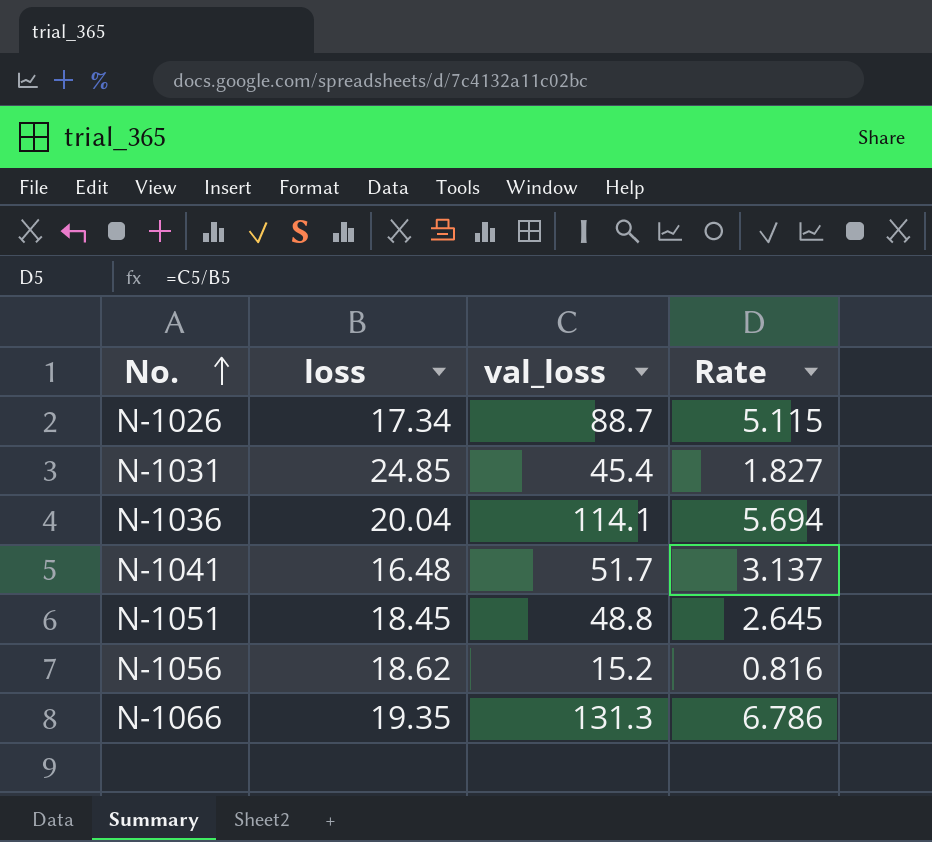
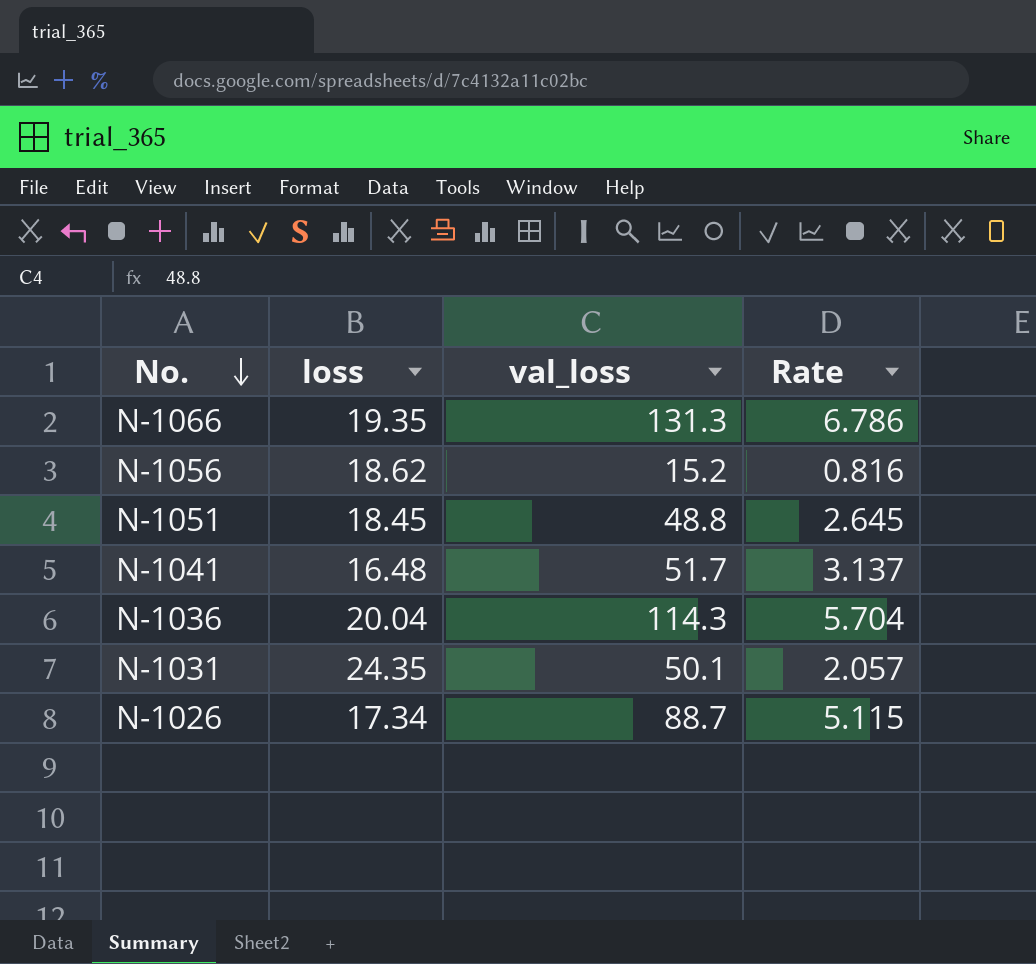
row order: No. ascending -> No. descending
N-1036 | val_loss: 114.1 -> 114.3
N-1036 | Rate: 5.694 -> 5.704
N-1031 | loss: 24.85 -> 24.35
N-1031 | val_loss: 45.4 -> 50.1
N-1031 | Rate: 1.827 -> 2.057

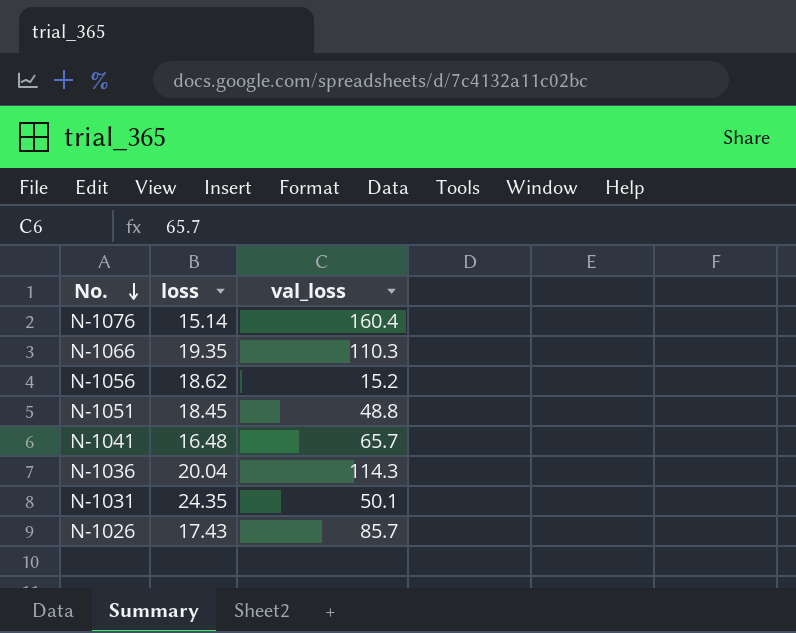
column Rate | formula: [val_loss] / [loss] -> none
row N-1076: none -> 15.14 | 160.4
N-1066 | val_loss: 131.3 -> 110.3
N-1041 | val_loss: 51.7 -> 65.7
N-1026 | loss: 17.34 -> 17.43
N-1026 | val_loss: 88.7 -> 85.7

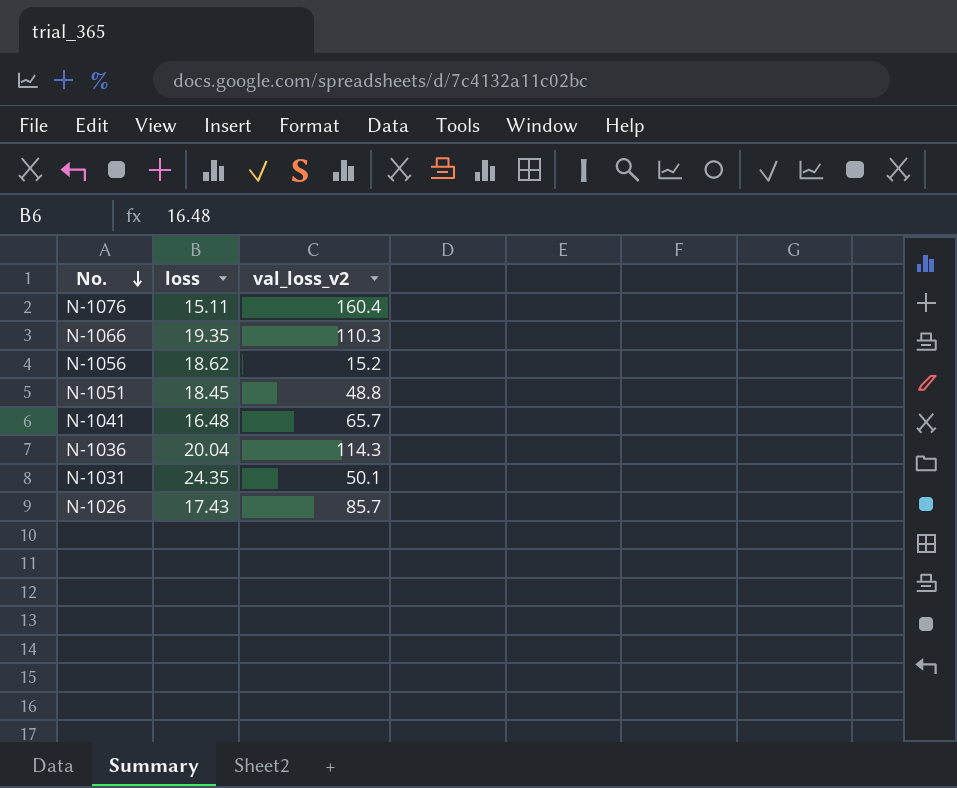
column name: val_loss -> val_loss_v2
N-1076 | loss: 15.14 -> 15.11

